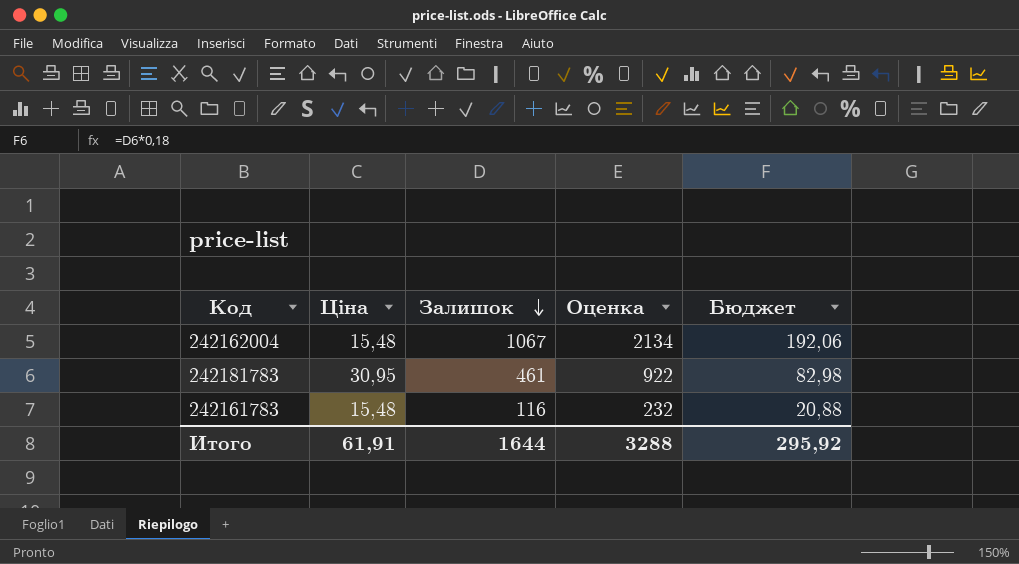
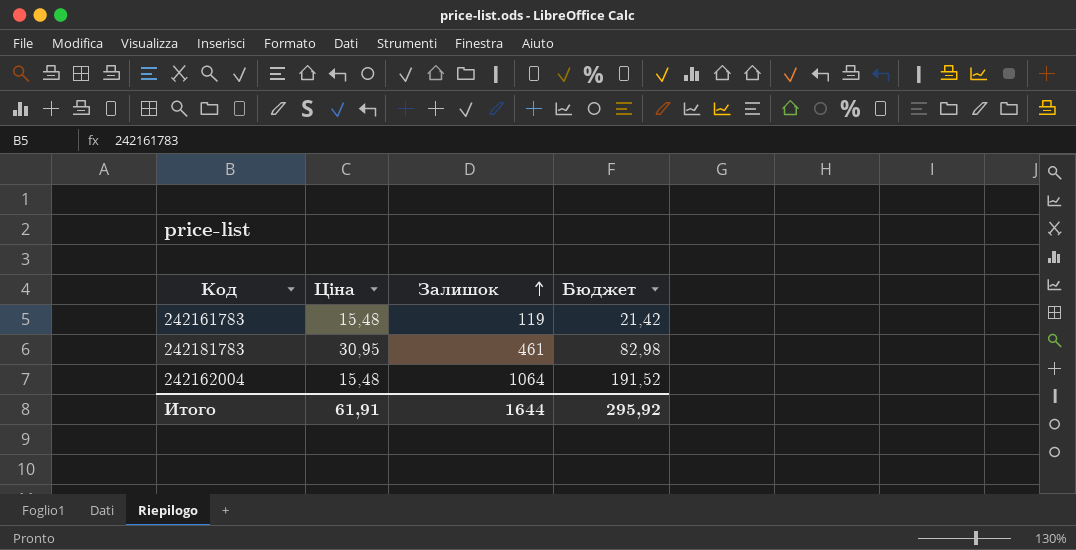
row order: Залишок descending -> Залишок ascending
column Оценка | formula: [Залишок] * 2 -> none
242161783 | Залишок: 116 -> 119
242161783 | Бюджет: 20,88 -> 21,42
242162004 | Залишок: 1067 -> 1064
242162004 | Бюджет: 192,06 -> 191,52

